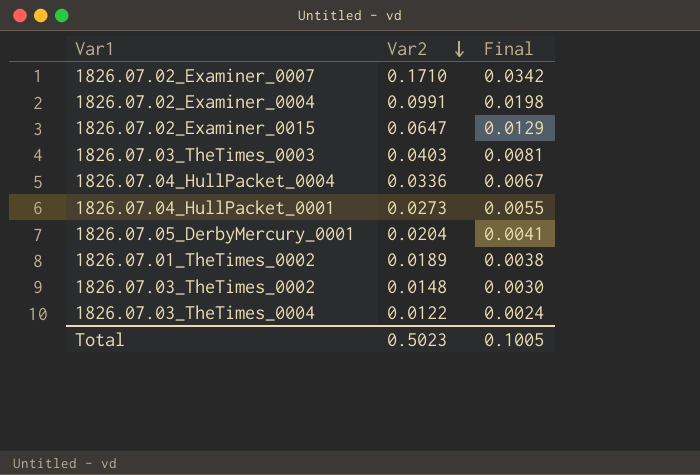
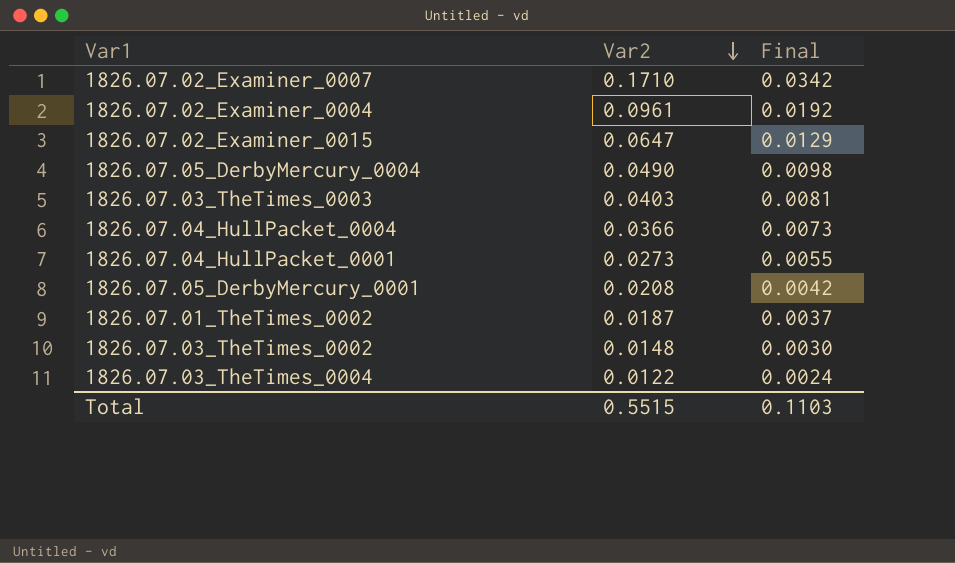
1826.07.02_Examiner_0004 | Var2: 0.0991 -> 0.0961
1826.07.02_Examiner_0004 | Final: 0.0198 -> 0.0192
row 1826.07.05_DerbyMercury_0004: none -> 0.0490 | 0.0098
1826.07.04_HullPacket_0004 | Var2: 0.0336 -> 0.0366
1826.07.04_HullPacket_0004 | Final: 0.0067 -> 0.0073
1826.07.05_DerbyMercury_0001 | Var2: 0.0204 -> 0.0208
1826.07.05_DerbyMercury_0001 | Final: 0.0041 -> 0.0042
1826.07.01_TheTimes_0002 | Var2: 0.0189 -> 0.0187
1826.07.01_TheTimes_0002 | Final: 0.0038 -> 0.0037
Total | Var2: 0.5023 -> 0.5515
Total | Final: 0.1005 -> 0.1103

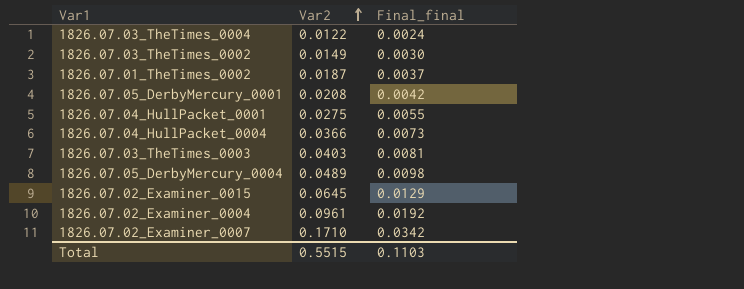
row order: Var2 descending -> Var2 ascending
column name: Final -> Final_final
1826.07.03_TheTimes_0002 | Var2: 0.0148 -> 0.0149
1826.07.04_HullPacket_0001 | Var2: 0.0273 -> 0.0275
1826.07.05_DerbyMercury_0004 | Var2: 0.0490 -> 0.0489
1826.07.02_Examiner_0015 | Var2: 0.0647 -> 0.0645

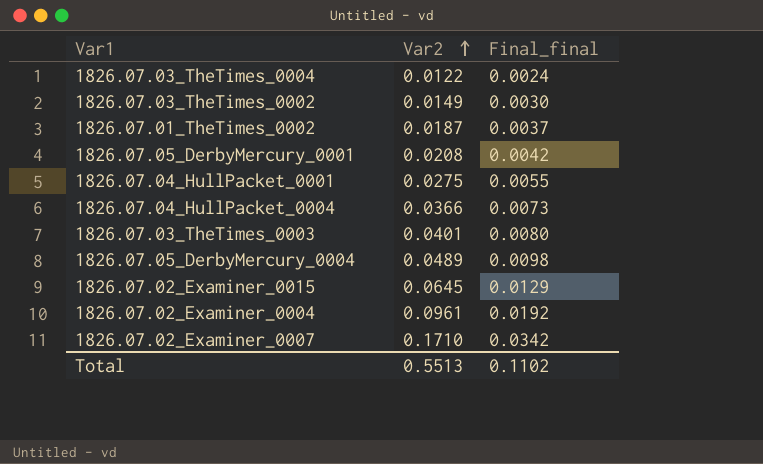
1826.07.03_TheTimes_0003 | Var2: 0.0403 -> 0.0401
1826.07.03_TheTimes_0003 | Final_final: 0.0081 -> 0.0080
Total | Var2: 0.5515 -> 0.5513
Total | Final_final: 0.1103 -> 0.1102

